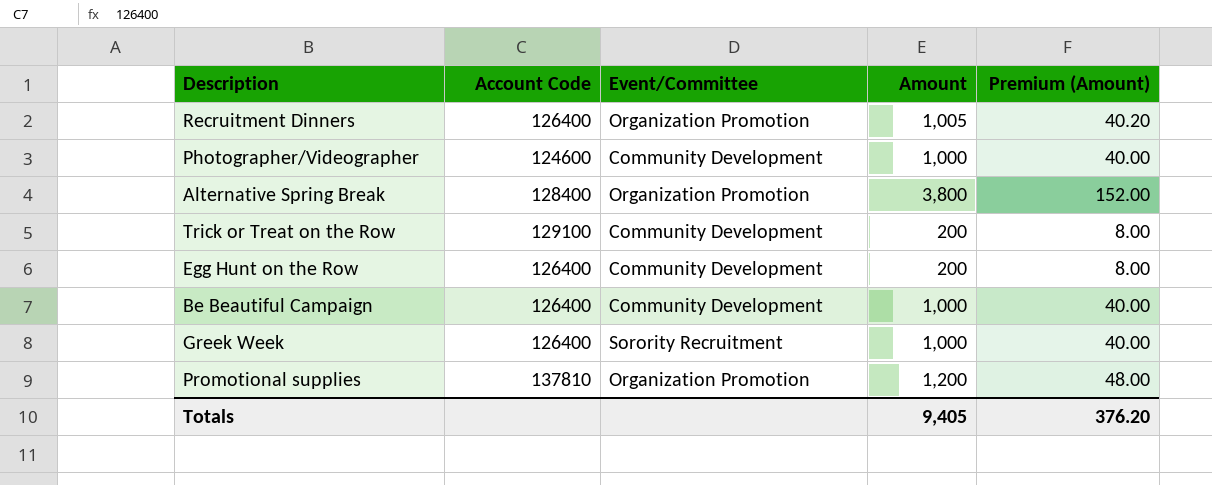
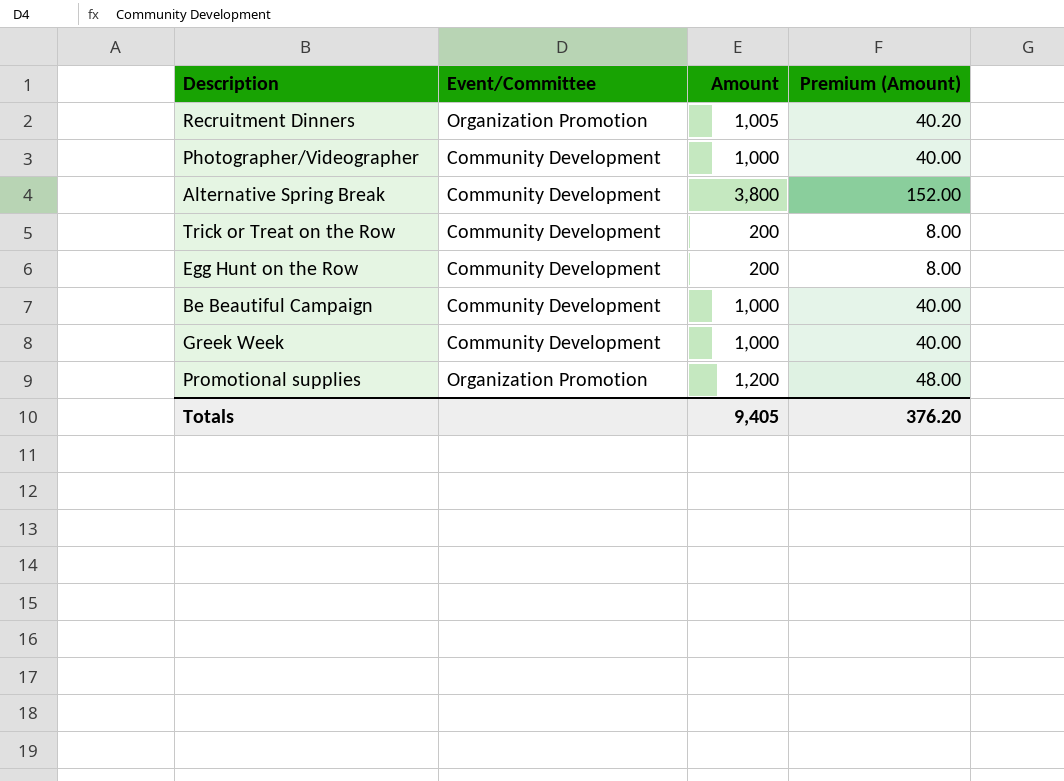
column Account Code | position: 2 -> none
Alternative Spring Break | Event/Committee: Organization Promotion -> Community Development
Greek Week | Event/Committee: Sorority Recruitment -> Community Development

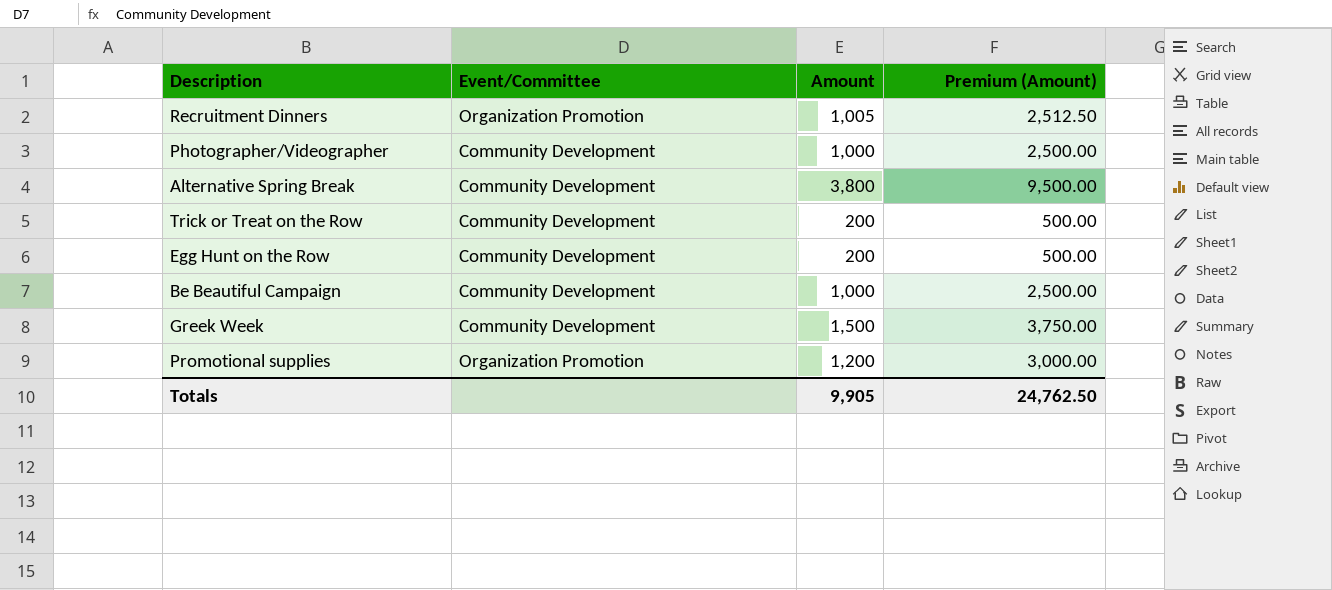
column Premium (Amount) | formula: [Amount] * 0.04 -> [Amount] * 2.5
Greek Week | Amount: 1,000 -> 1,500
Totals | Amount: 9,405 -> 9,905
Totals | Premium (Amount): 376.20 -> 24,762.50

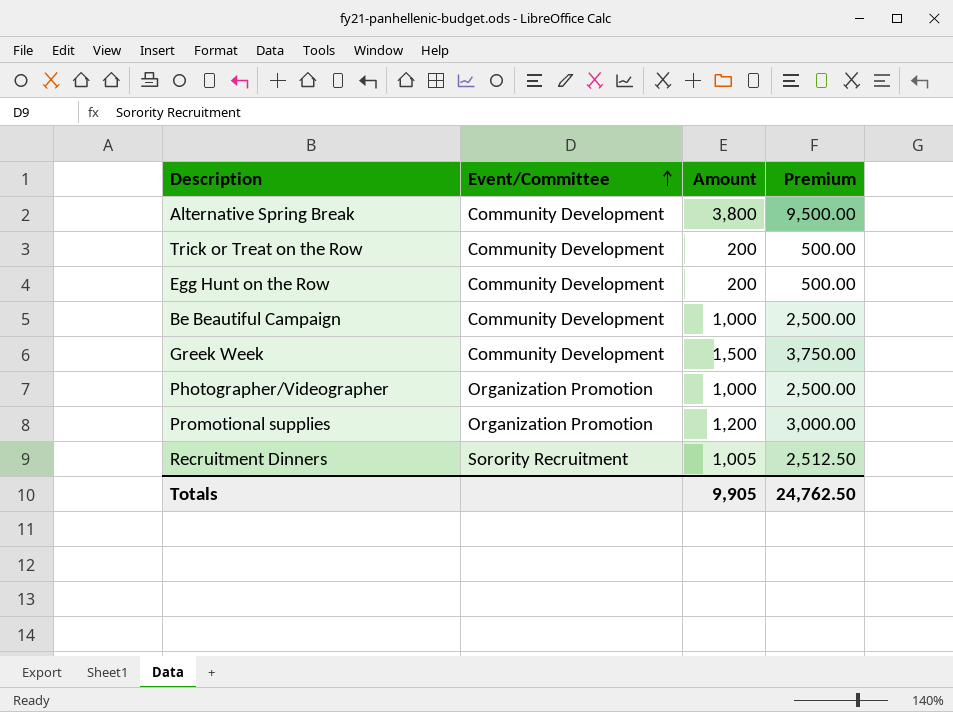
row order: none -> Event/Committee ascending
column name: Premium (Amount) -> Premium
Photographer/Videographer | Event/Committee: Community Development -> Organization Promotion
Recruitment Dinners | Event/Committee: Organization Promotion -> Sorority Recruitment

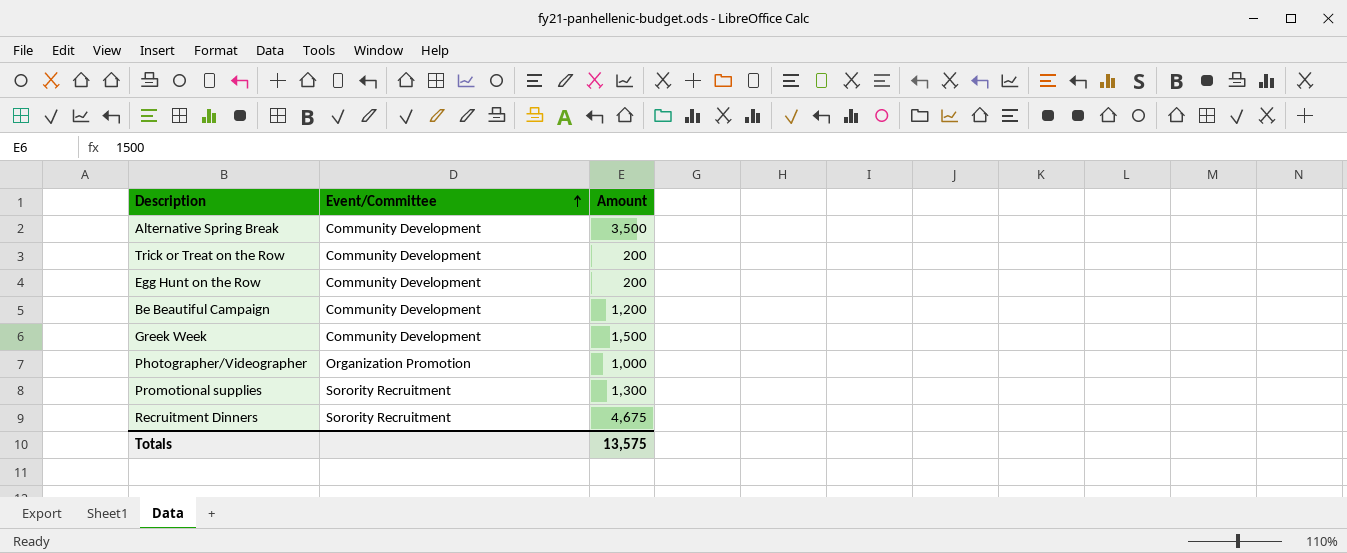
column Premium | formula: [Amount] * 2.5 -> none
Alternative Spring Break | Amount: 3,800 -> 3,500
Be Beautiful Campaign | Amount: 1,000 -> 1,200
Promotional supplies | Event/Committee: Organization Promotion -> Sorority Recruitment
Promotional supplies | Amount: 1,200 -> 1,300
Recruitment Dinners | Amount: 1,005 -> 4,675
Totals | Amount: 9,905 -> 13,575

